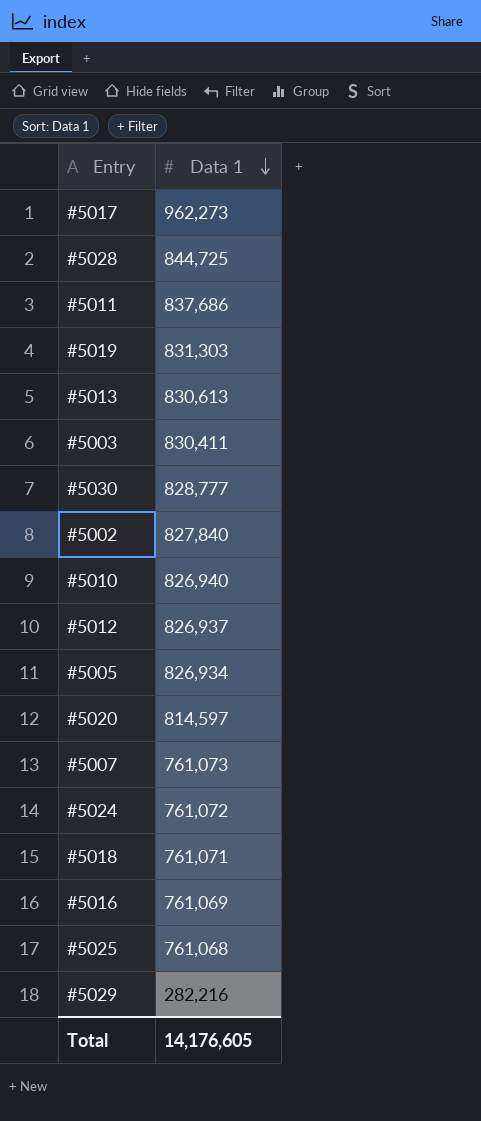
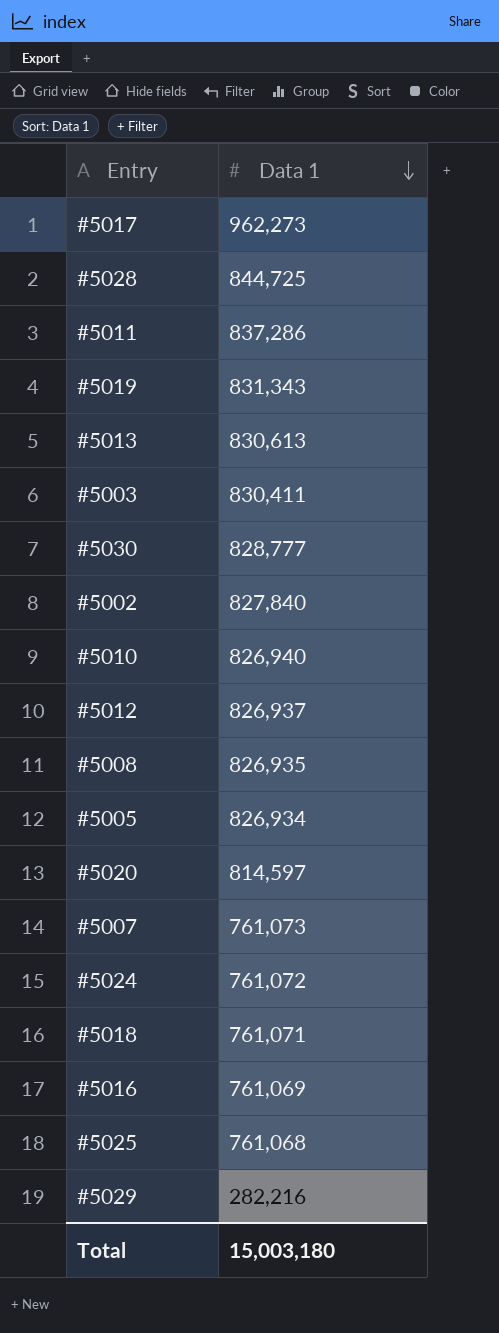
#5011 | Data 1: 837,686 -> 837,286
#5019 | Data 1: 831,303 -> 831,343
row #5008: none -> 826,935
Total | Data 1: 14,176,605 -> 15,003,180

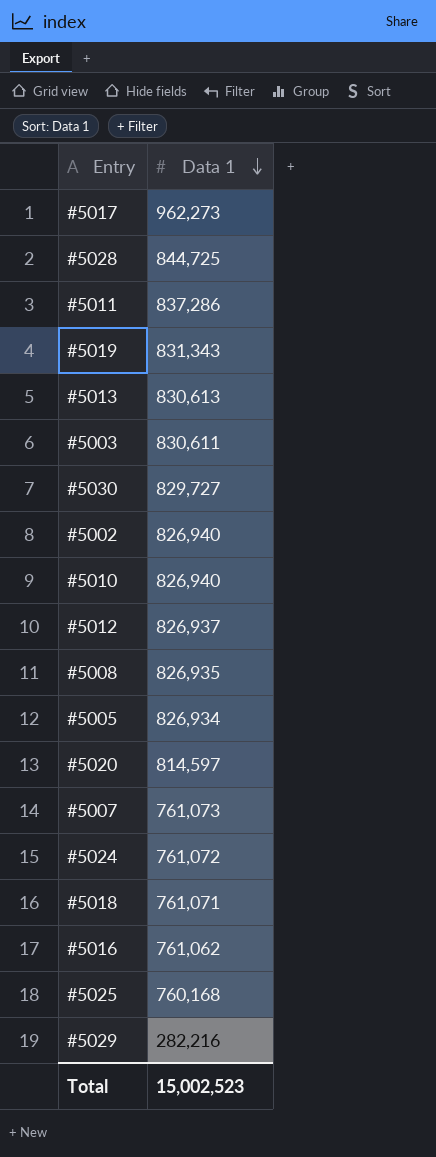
#5003 | Data 1: 830,411 -> 830,611
#5030 | Data 1: 828,777 -> 829,727
#5002 | Data 1: 827,840 -> 826,940
#5016 | Data 1: 761,069 -> 761,062
#5025 | Data 1: 761,068 -> 760,168
Total | Data 1: 15,003,180 -> 15,002,523

